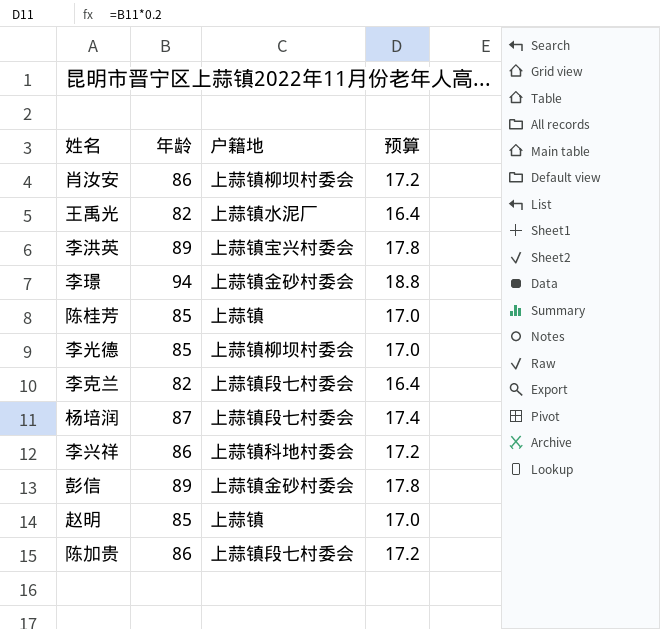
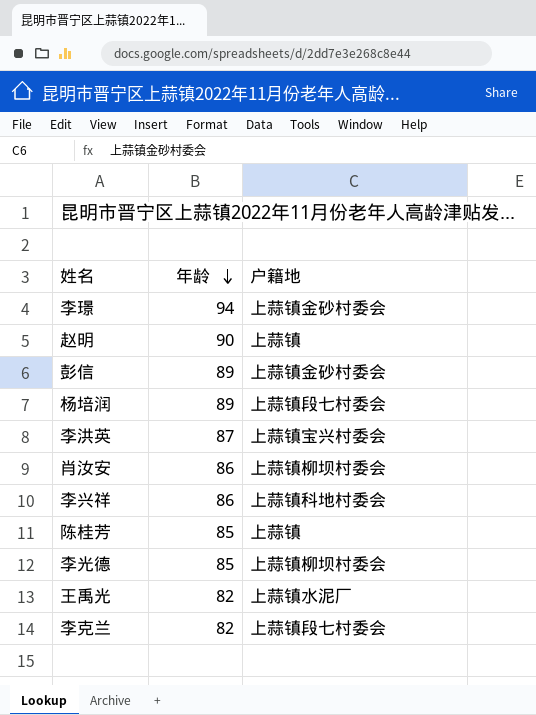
row order: none -> 年龄 descending
column 预算 | formula: [年龄] * 0.2 -> none
row 陈加贵: 86 | 上蒜镇段七村委会 | 17.2 -> none
赵明 | 年龄: 85 -> 90
杨培润 | 年龄: 87 -> 89
李洪英 | 年龄: 89 -> 87

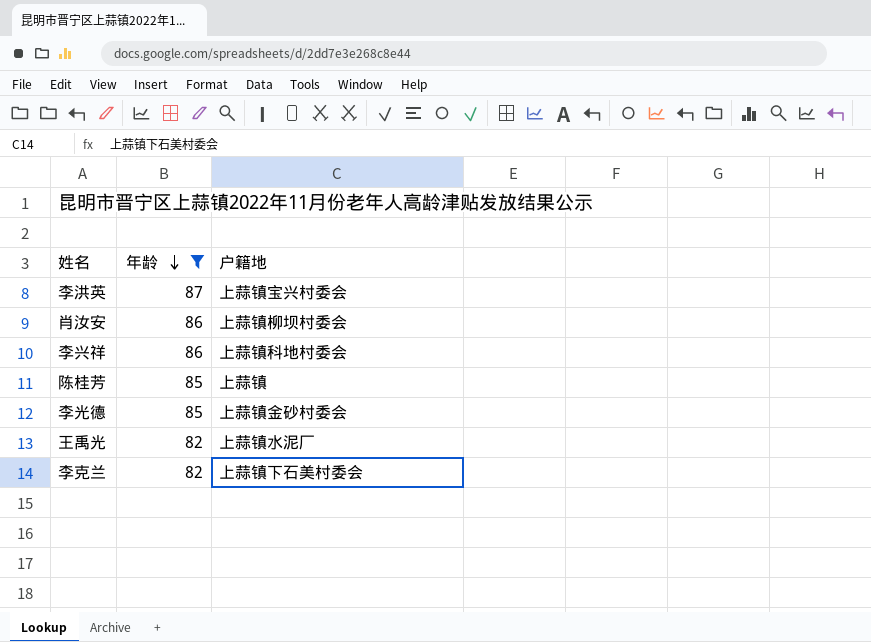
filter: none -> 年龄 <= 87
李光德 | 户籍地: 上蒜镇柳坝村委会 -> 上蒜镇金砂村委会
李克兰 | 户籍地: 上蒜镇段七村委会 -> 上蒜镇下石美村委会

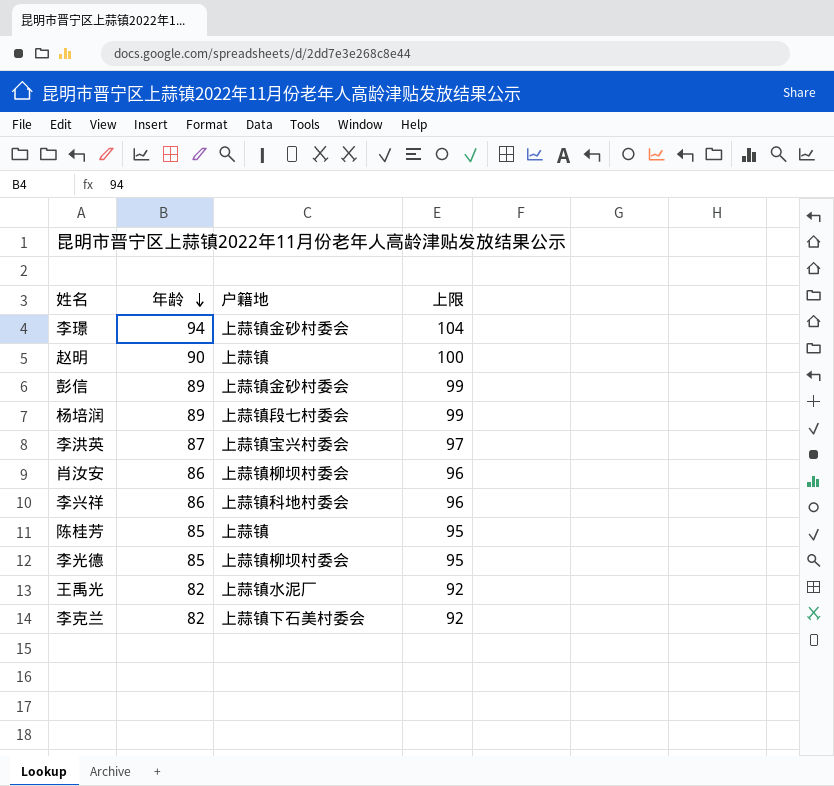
filter: 年龄 <= 87 -> none
column 上限 | formula: none -> [年龄] + 10
李光德 | 户籍地: 上蒜镇金砂村委会 -> 上蒜镇柳坝村委会

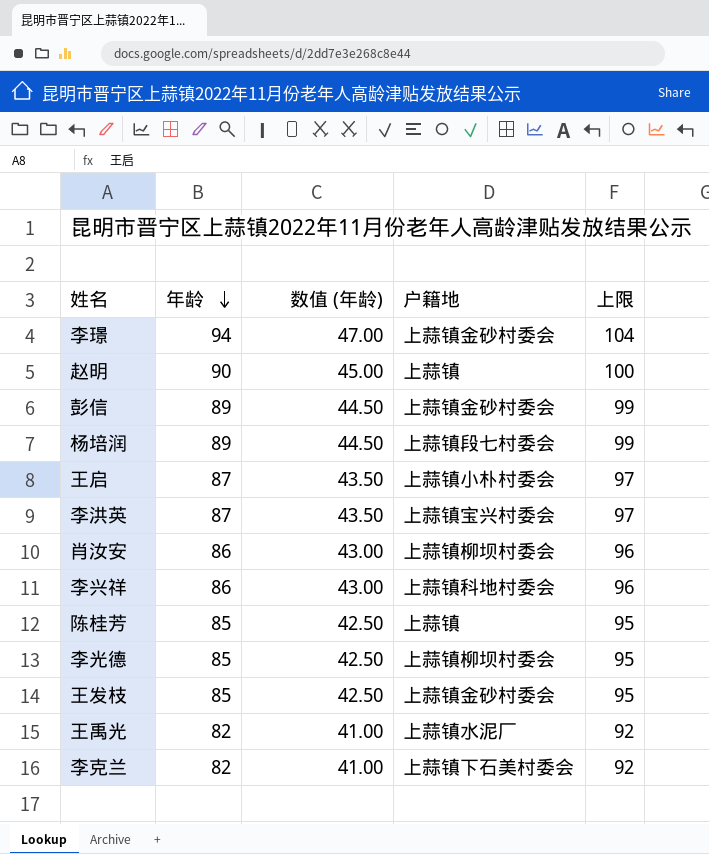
column 数值 (年龄) | formula: none -> [年龄] * 0.5
row 王启: none -> 87 | 43.50 | 上蒜镇小朴村委会 | 97
row 王发枝: none -> 85 | 42.50 | 上蒜镇金砂村委会 | 95

